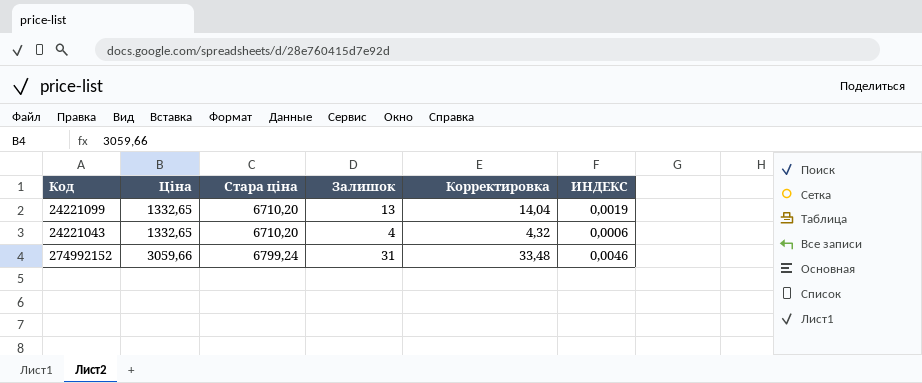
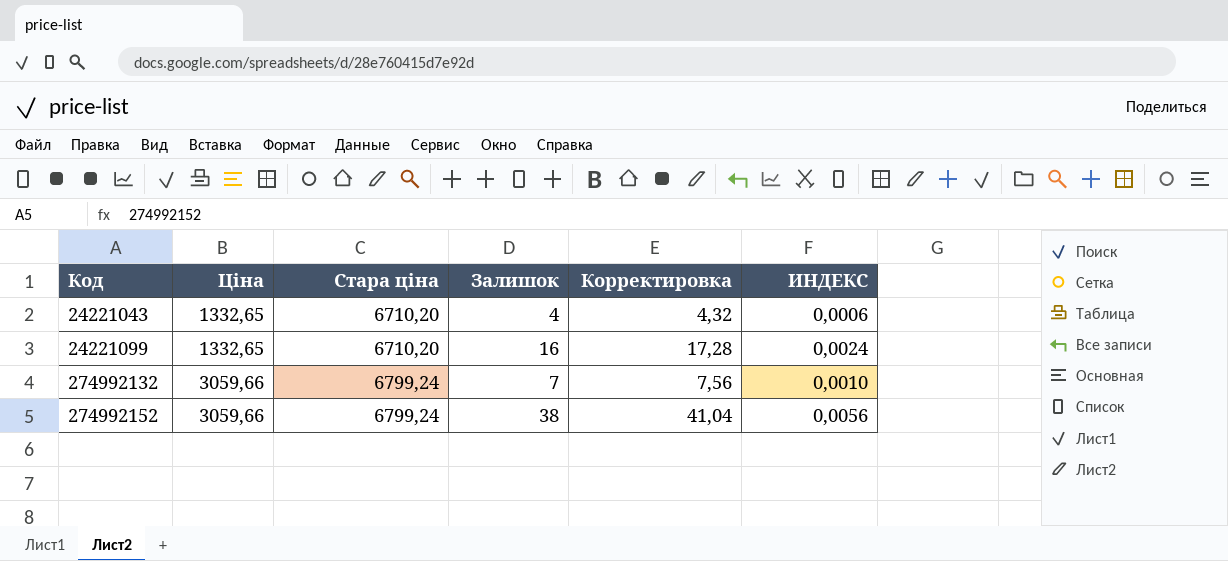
row order: Ціна ascending -> Код ascending
24221099 | Залишок: 13 -> 16
24221099 | Корректировка: 14,04 -> 17,28
24221099 | ИНДЕКС: 0,0019 -> 0,0024
row 274992132: none -> 3059,66 | 6799,24 | 7 | 7,56 | 0,0010
274992152 | Залишок: 31 -> 38
274992152 | Корректировка: 33,48 -> 41,04
274992152 | ИНДЕКС: 0,0046 -> 0,0056

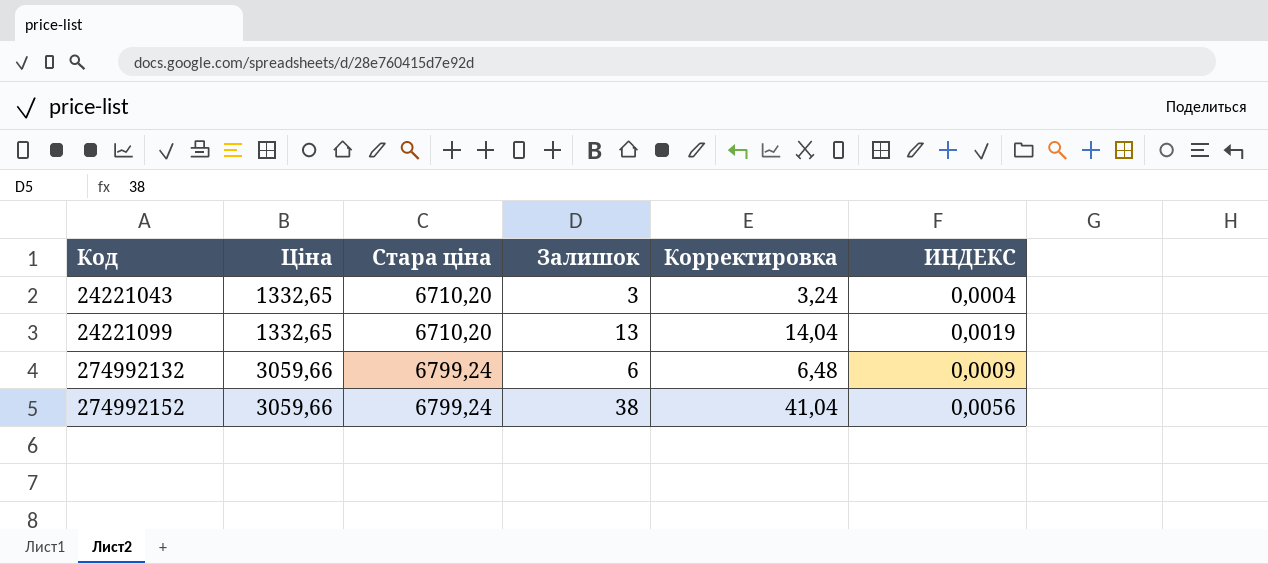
24221043 | Залишок: 4 -> 3
24221043 | Корректировка: 4,32 -> 3,24
24221043 | ИНДЕКС: 0,0006 -> 0,0004
24221099 | Залишок: 16 -> 13
24221099 | Корректировка: 17,28 -> 14,04
24221099 | ИНДЕКС: 0,0024 -> 0,0019
274992132 | Залишок: 7 -> 6
274992132 | Корректировка: 7,56 -> 6,48
274992132 | ИНДЕКС: 0,0010 -> 0,0009

